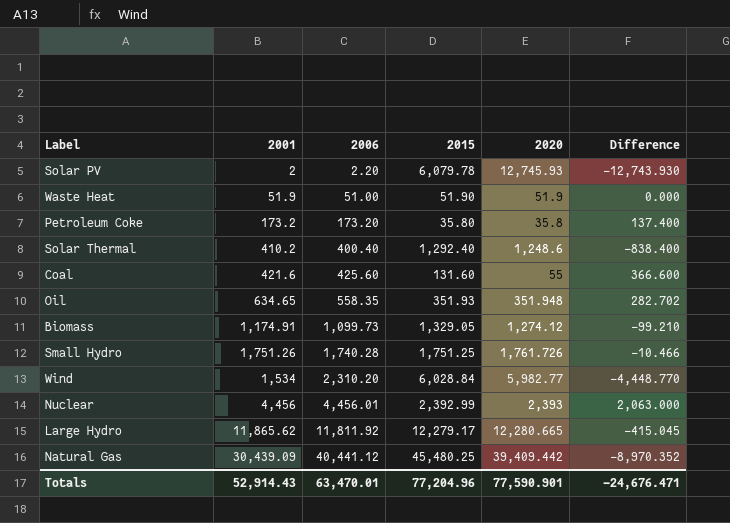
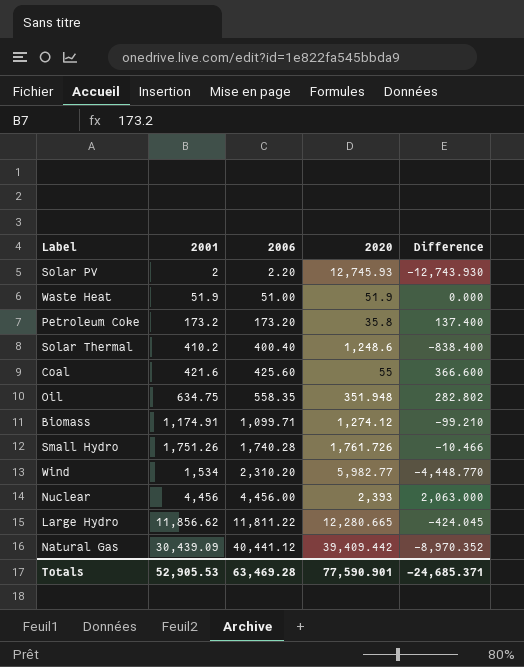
column 2015 | position: 4 -> none
Oil | 2001: 634.65 -> 634.75
Oil | Difference: 282.702 -> 282.802
Biomass | 2006: 1,099.73 -> 1,099.71
Nuclear | 2006: 4,456.01 -> 4,456.00
Large Hydro | 2001: 11,865.62 -> 11,856.62
Large Hydro | 2006: 11,811.92 -> 11,811.22
Large Hydro | Difference: -415.045 -> -424.045
Totals | 2001: 52,914.43 -> 52,905.53
Totals | 2006: 63,470.01 -> 63,469.28
Totals | Difference: -24,676.471 -> -24,685.371

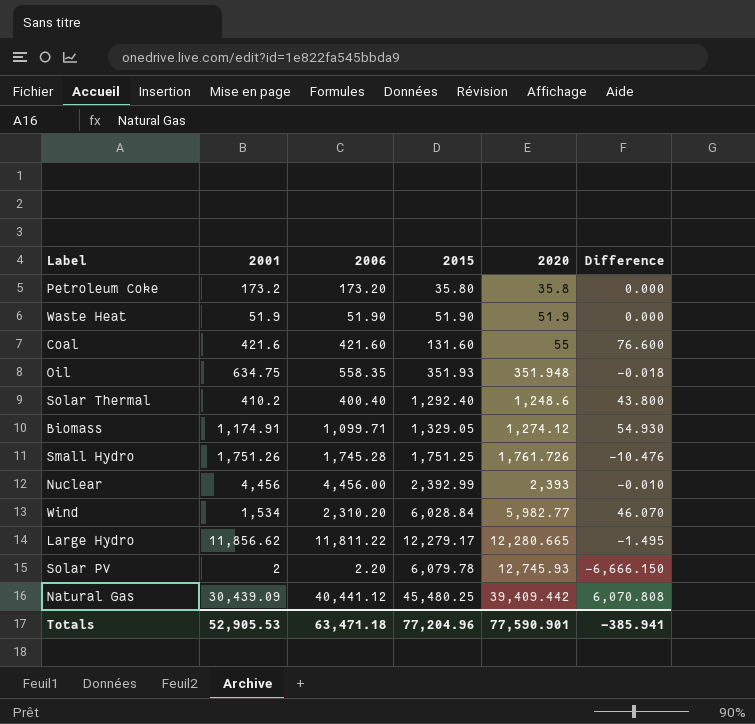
row order: 2006 ascending -> 2020 ascending
column 2015 | position: none -> 4
column Difference | formula: [2001] - [2020] -> [2015] - [2020]
Waste Heat | 2006: 51.00 -> 51.90
Coal | 2006: 425.60 -> 421.60
Small Hydro | 2006: 1,740.28 -> 1,745.28
Totals | 2006: 63,469.28 -> 63,471.18
Totals | Difference: -24,685.371 -> -385.941

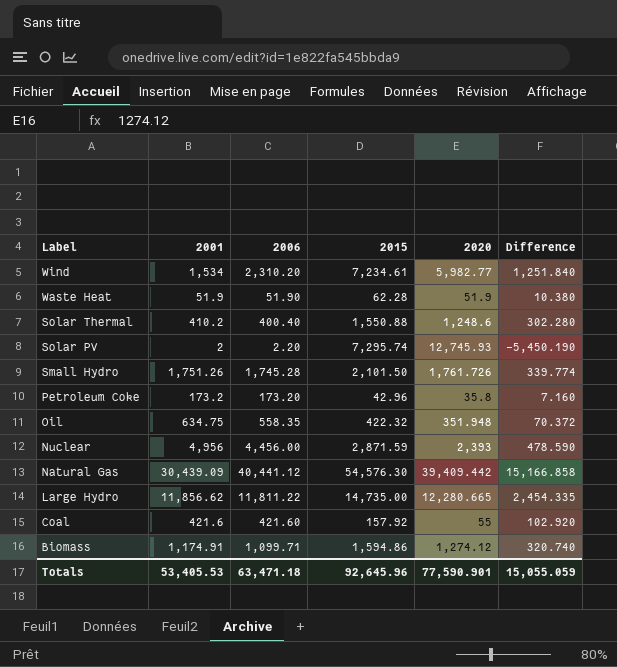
row order: 2020 ascending -> Label descending
Wind | 2015: 6,028.84 -> 7,234.61
Wind | Difference: 46.070 -> 1,251.840
Waste Heat | 2015: 51.90 -> 62.28
Waste Heat | Difference: 0.000 -> 10.380
Solar Thermal | 2015: 1,292.40 -> 1,550.88
Solar Thermal | Difference: 43.800 -> 302.280
Solar PV | 2015: 6,079.78 -> 7,295.74
Solar PV | Difference: -6,666.150 -> -5,450.190
Small Hydro | 2015: 1,751.25 -> 2,101.50
Small Hydro | Difference: -10.476 -> 339.774
Petroleum Coke | 2015: 35.80 -> 42.96
Petroleum Coke | Difference: 0.000 -> 7.160
Oil | 2015: 351.93 -> 422.32
Oil | Difference: -0.018 -> 70.372
Nuclear | 2001: 4,456 -> 4,956
Nuclear | 2015: 2,392.99 -> 2,871.59
Nuclear | Difference: -0.010 -> 478.590
Natural Gas | 2015: 45,480.25 -> 54,576.30
Natural Gas | Difference: 6,070.808 -> 15,166.858
Large Hydro | 2015: 12,279.17 -> 14,735.00
Large Hydro | Difference: -1.495 -> 2,454.335
Coal | 2015: 131.60 -> 157.92
Coal | Difference: 76.600 -> 102.920
Biomass | 2015: 1,329.05 -> 1,594.86
Biomass | Difference: 54.930 -> 320.740
Totals | 2001: 52,905.53 -> 53,405.53
Totals | 2015: 77,204.96 -> 92,645.96
Totals | Difference: -385.941 -> 15,055.059

